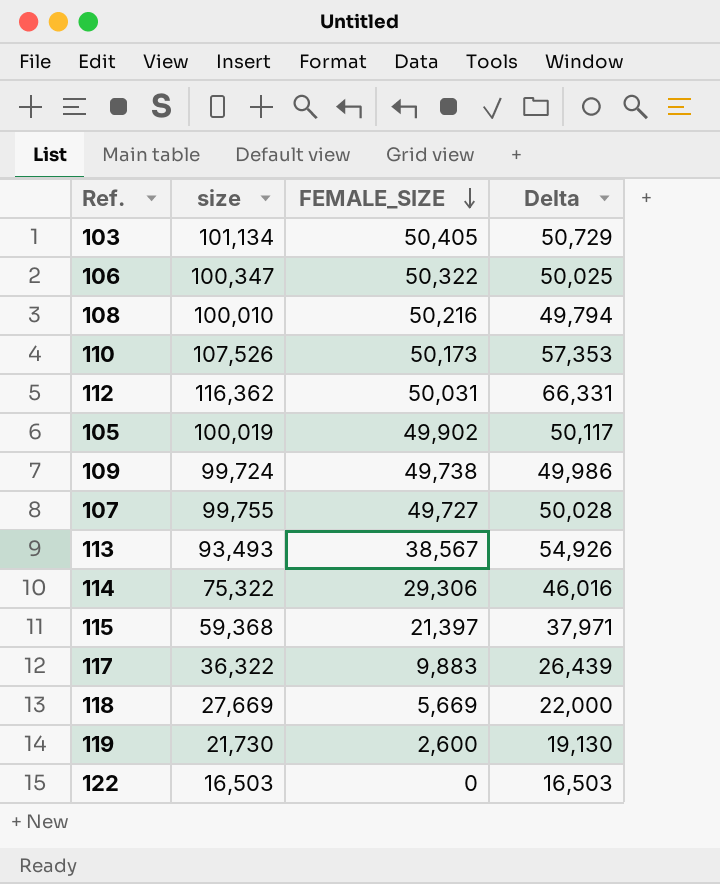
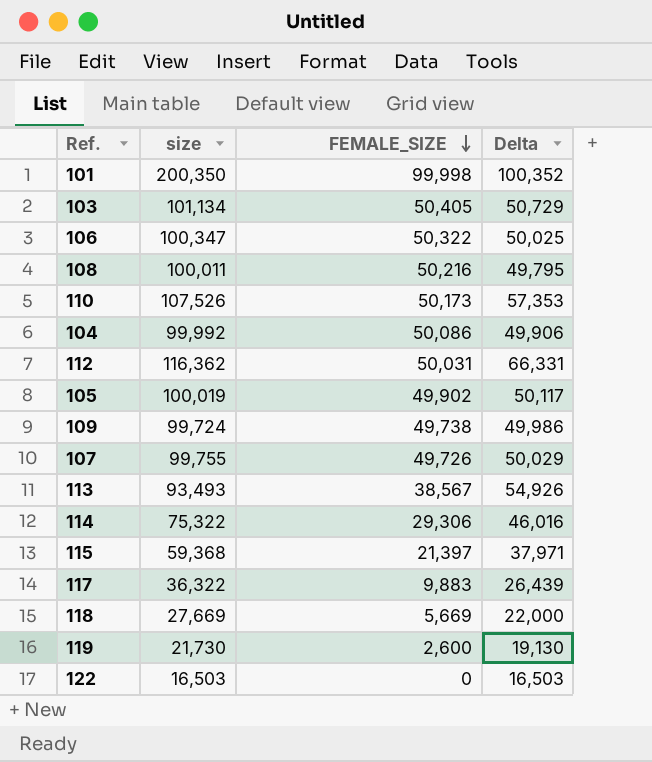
row 101: none -> 200,350 | 99,998 | 100,352
108 | size: 100,010 -> 100,011
108 | Delta: 49,794 -> 49,795
row 104: none -> 99,992 | 50,086 | 49,906
107 | FEMALE_SIZE: 49,727 -> 49,726
107 | Delta: 50,028 -> 50,029

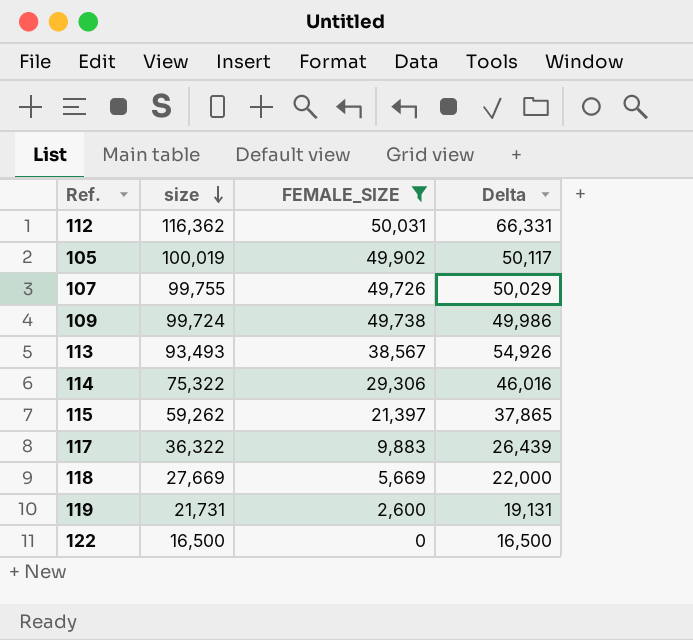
filter: none -> FEMALE_SIZE <= 50,031
row order: FEMALE_SIZE descending -> size descending
115 | size: 59,368 -> 59,262
115 | Delta: 37,971 -> 37,865
119 | size: 21,730 -> 21,731
119 | Delta: 19,130 -> 19,131
122 | size: 16,503 -> 16,500
122 | Delta: 16,503 -> 16,500

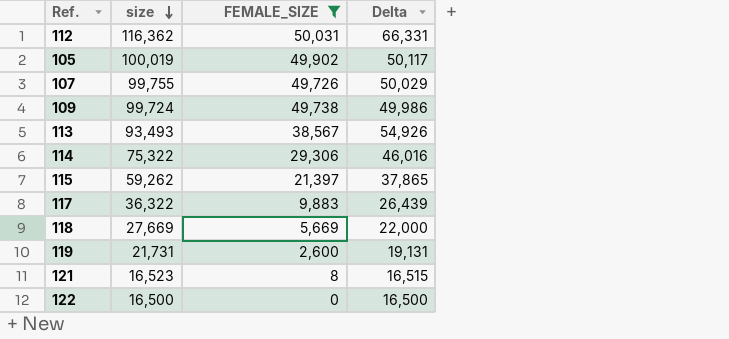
row 121: none -> 16,523 | 8 | 16,515

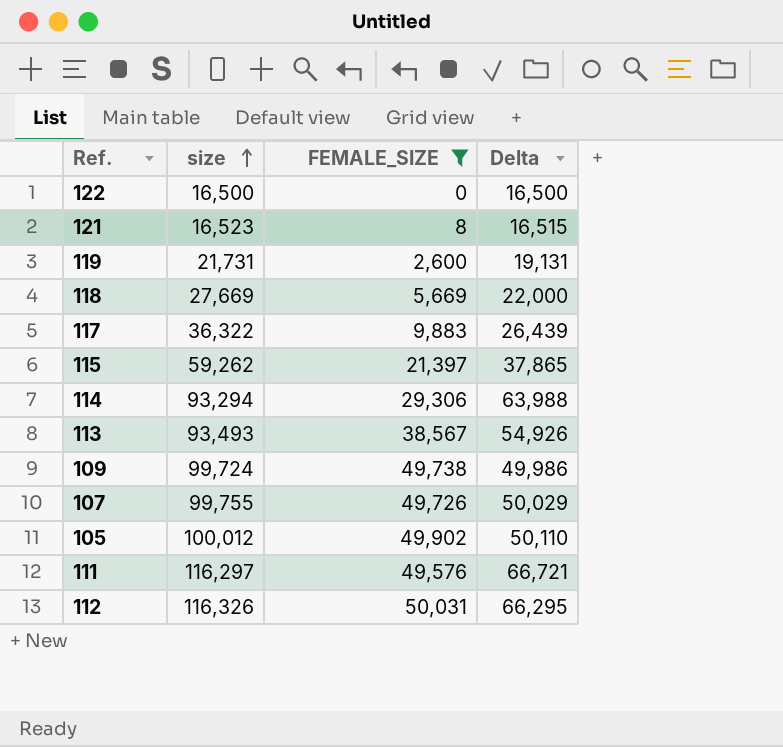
row order: size descending -> size ascending
114 | size: 75,322 -> 93,294
114 | Delta: 46,016 -> 63,988
105 | size: 100,019 -> 100,012
105 | Delta: 50,117 -> 50,110
row 111: none -> 116,297 | 49,576 | 66,721
112 | size: 116,362 -> 116,326
112 | Delta: 66,331 -> 66,295

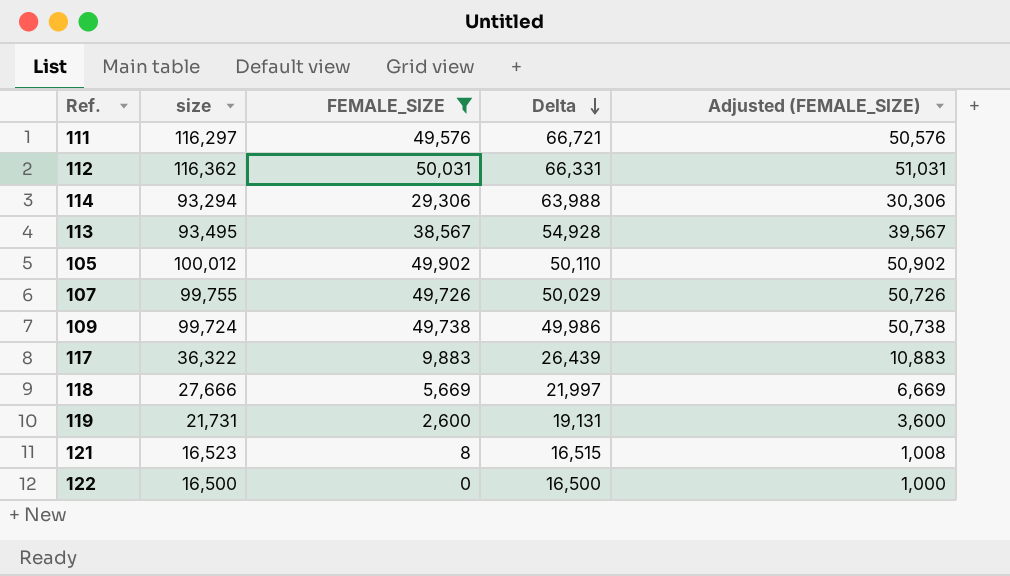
row order: size ascending -> Delta descending
column Adjusted (FEMALE_SIZE) | formula: none -> [FEMALE_SIZE] + 1000
row 115: 59,262 | 21,397 | 37,865 -> none
112 | size: 116,326 -> 116,362
112 | Delta: 66,295 -> 66,331
113 | size: 93,493 -> 93,495
113 | Delta: 54,926 -> 54,928
118 | size: 27,669 -> 27,666
118 | Delta: 22,000 -> 21,997

